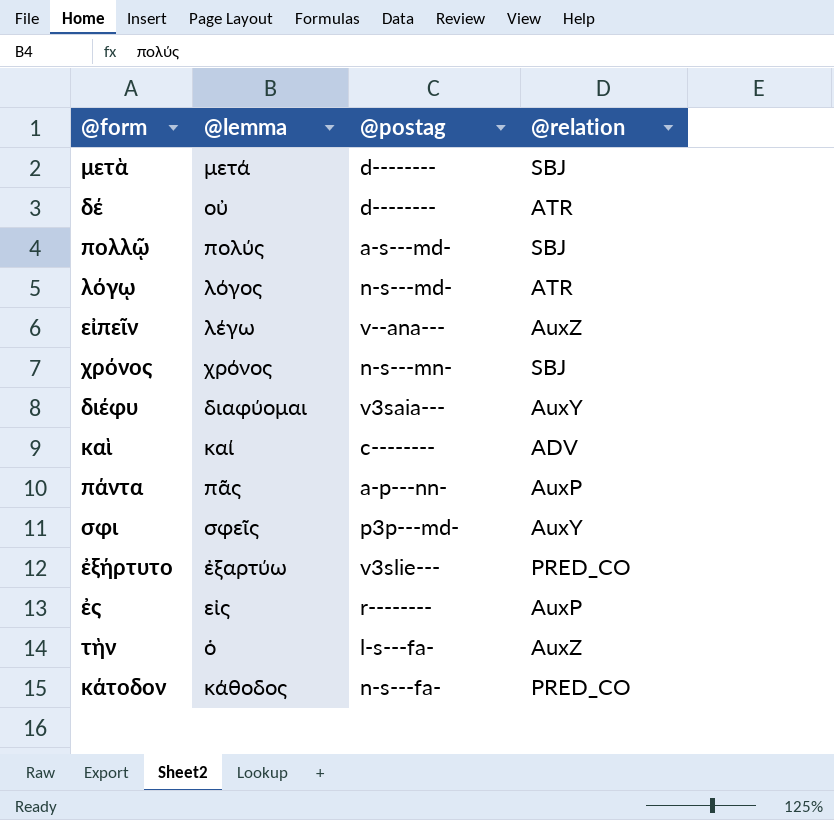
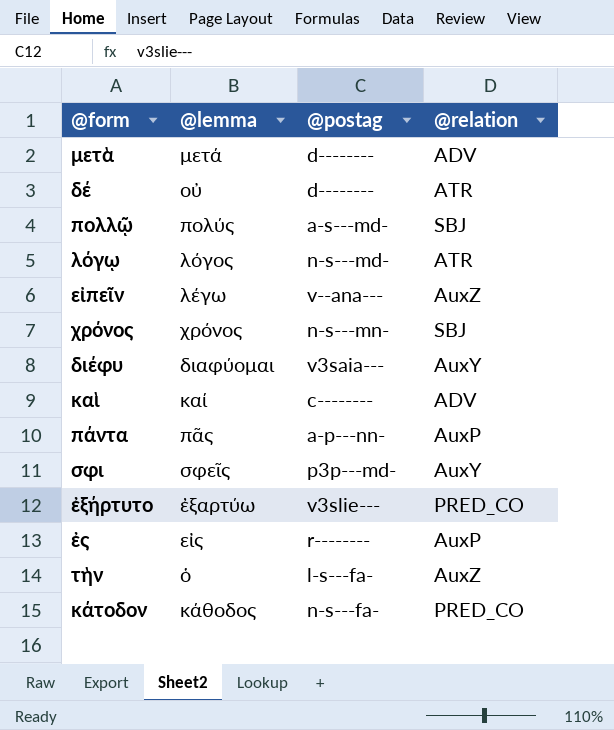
μετὰ | @relation: SBJ -> ADV

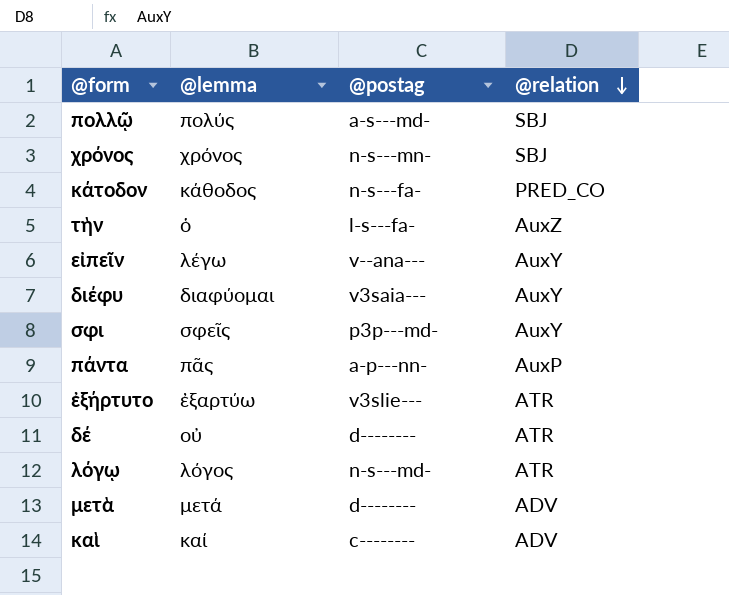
row order: none -> @relation descending
row ἐς: εἰς | r-------- | AuxP -> none
εἰπεῖν | @relation: AuxZ -> AuxY
ἐξήρτυτο | @relation: PRED_CO -> ATR

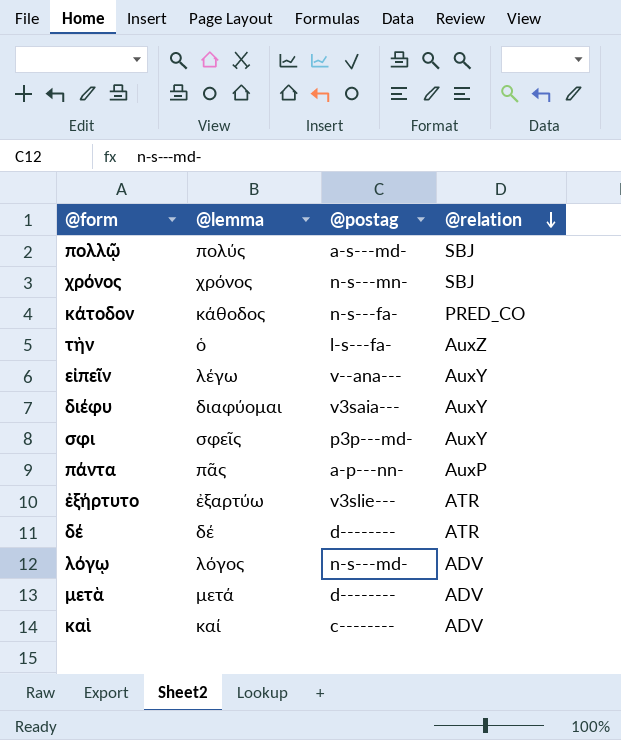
δέ | @lemma: οὐ -> δέ
λόγῳ | @relation: ATR -> ADV

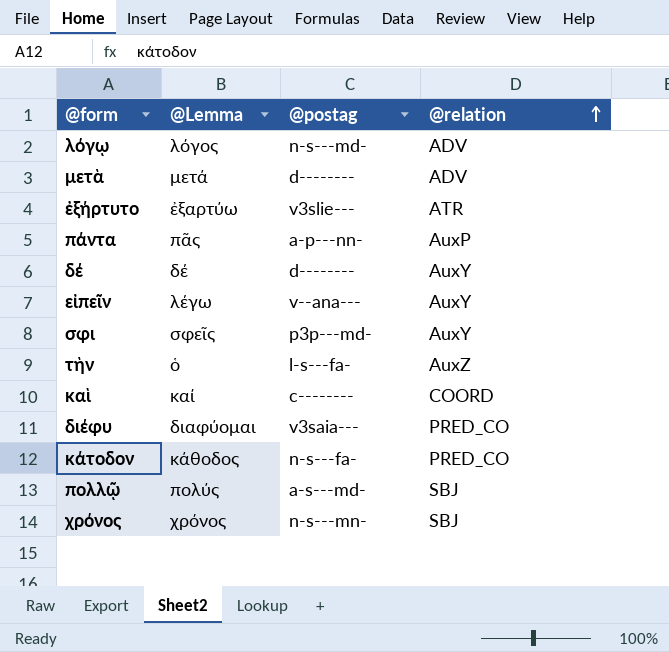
row order: @relation descending -> @relation ascending
column name: @lemma -> @Lemma
δέ | @relation: ATR -> AuxY
καὶ | @relation: ADV -> COORD
διέφυ | @relation: AuxY -> PRED_CO

